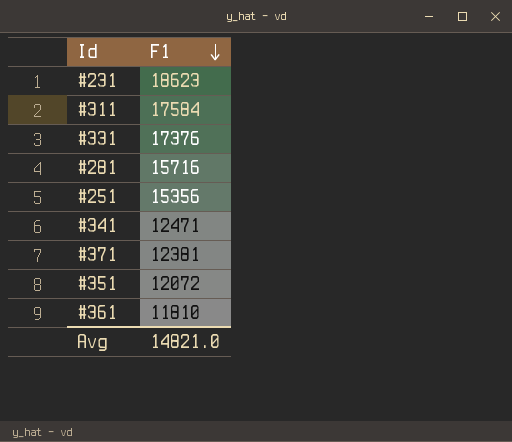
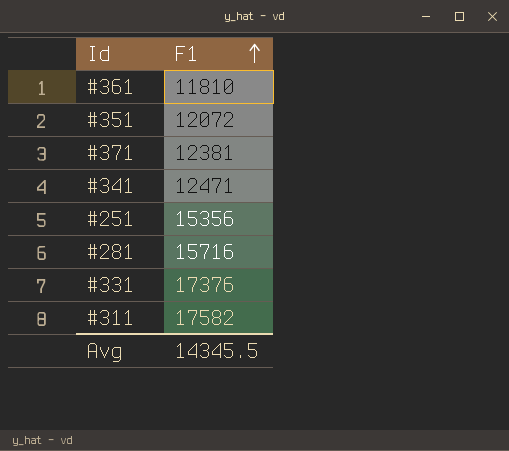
row order: F1 descending -> F1 ascending
row #231: 18623 -> none
#311 | F1: 17584 -> 17582
Avg | F1: 14821.0 -> 14345.5

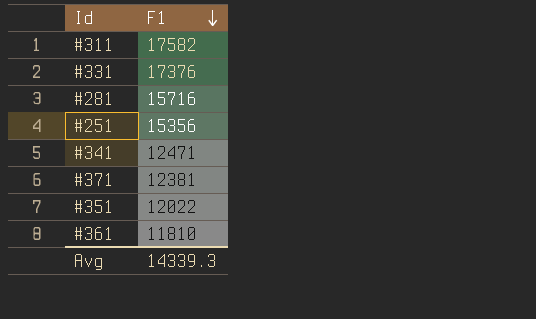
row order: F1 ascending -> F1 descending
#351 | F1: 12072 -> 12022
Avg | F1: 14345.5 -> 14339.3

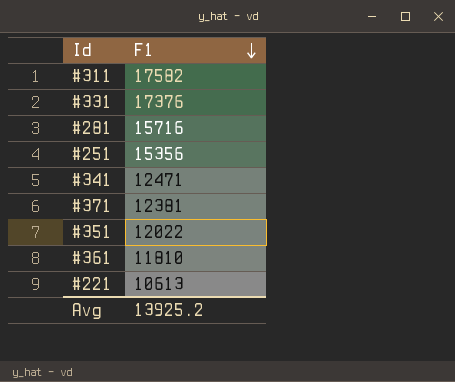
row #221: none -> 10613
Avg | F1: 14339.3 -> 13925.2

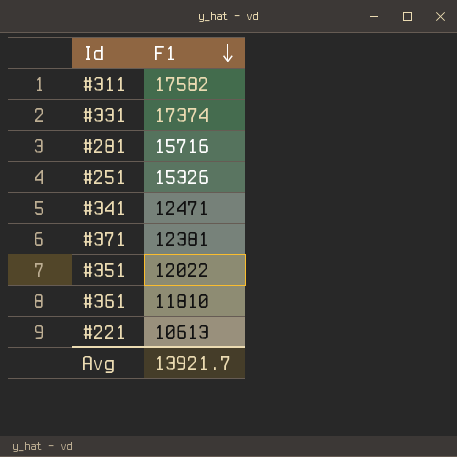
#331 | F1: 17376 -> 17374
#251 | F1: 15356 -> 15326
Avg | F1: 13925.2 -> 13921.7

